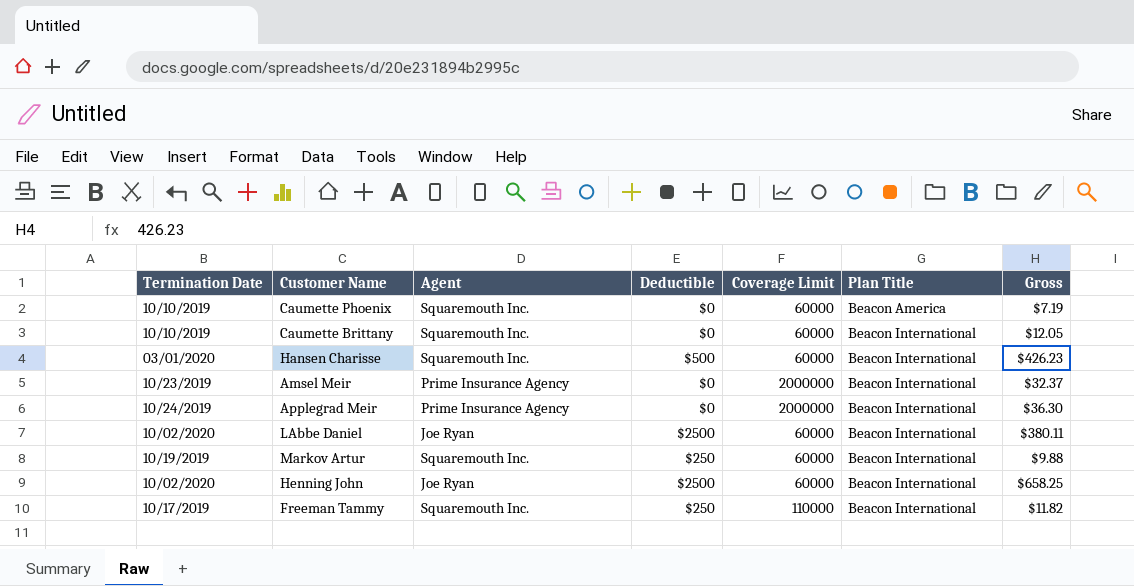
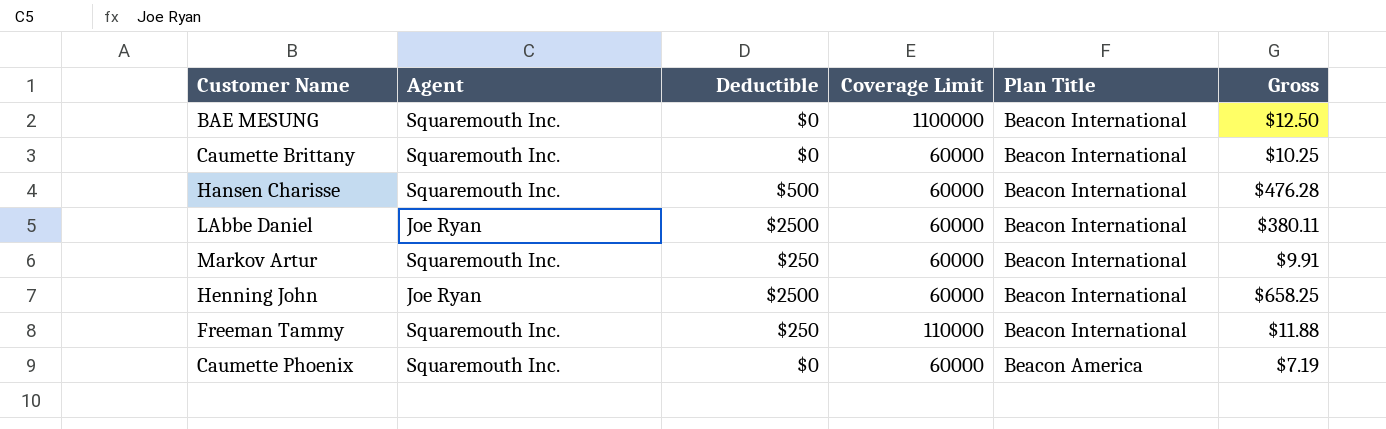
row order: Plan Title ascending -> Plan Title descending
column Termination Date | position: 1 -> none
row Amsel Meir: 10/23/2019 | Prime Insurance Agency | $0 | 2000000 | Beacon International | $32.37 -> none
row Applegrad Meir: 10/24/2019 | Prime Insurance Agency | $0 | 2000000 | Beacon International | $36.30 -> none
row BAE MESUNG: none -> Squaremouth Inc. | $0 | 1100000 | Beacon International | $12.50
Caumette Brittany | Gross: $12.05 -> $10.25
Hansen Charisse | Gross: $426.23 -> $476.28
Markov Artur | Gross: $9.88 -> $9.91
Freeman Tammy | Gross: $11.82 -> $11.88

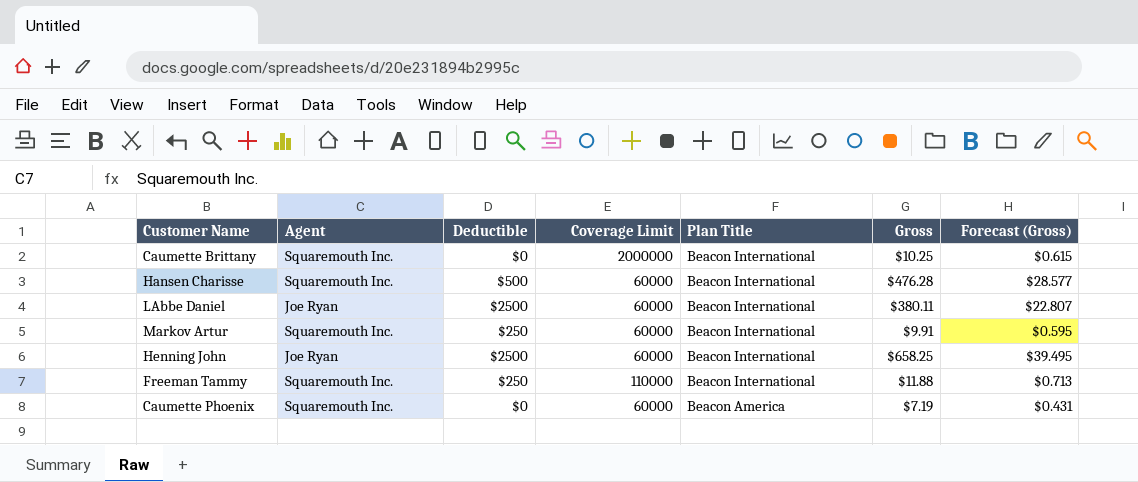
column Forecast (Gross) | formula: none -> [Gross] * 0.06
row BAE MESUNG: Squaremouth Inc. | $0 | 1100000 | Beacon International | $12.50 -> none
Caumette Brittany | Coverage Limit: 60000 -> 2000000

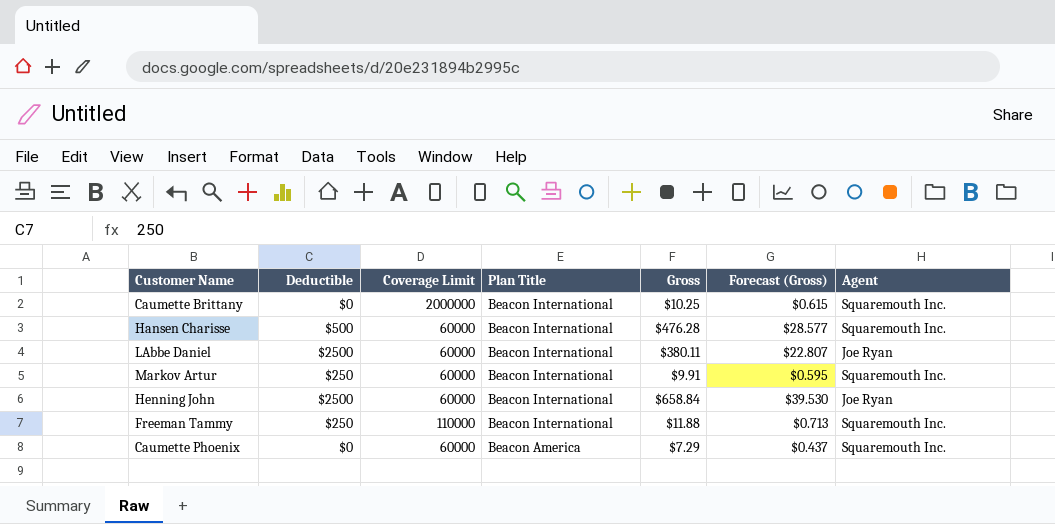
column Agent | position: 2 -> 7
Henning John | Gross: $658.25 -> $658.84
Henning John | Forecast (Gross): $39.495 -> $39.530
Caumette Phoenix | Gross: $7.19 -> $7.29
Caumette Phoenix | Forecast (Gross): $0.431 -> $0.437

